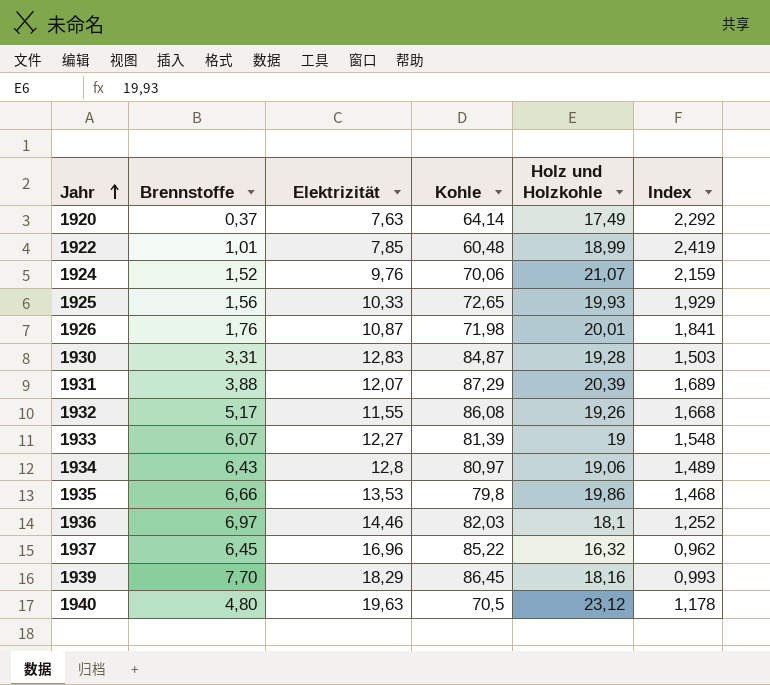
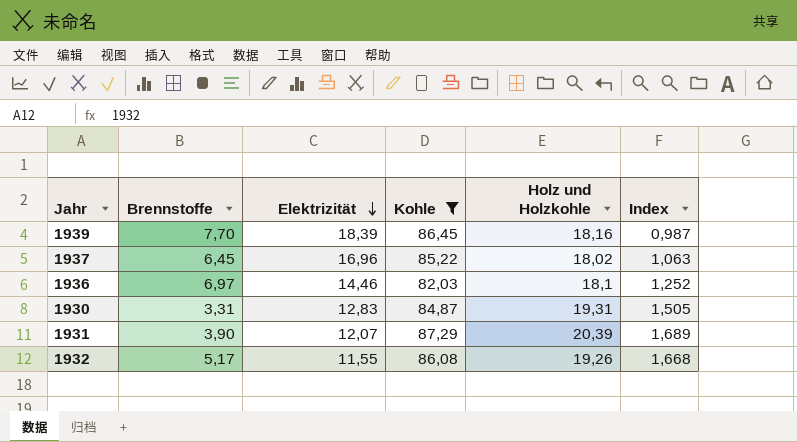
filter: none -> Kohle >= 82,03
row order: Jahr ascending -> Elektrizität descending
1939 | Elektrizität: 18,29 -> 18,39
1939 | Index: 0,993 -> 0,987
1937 | Holz und Holzkohle: 16,32 -> 18,02
1937 | Index: 0,962 -> 1,063
1930 | Holz und Holzkohle: 19,28 -> 19,31
1930 | Index: 1,503 -> 1,505
1931 | Brennstoffe: 3,88 -> 3,90

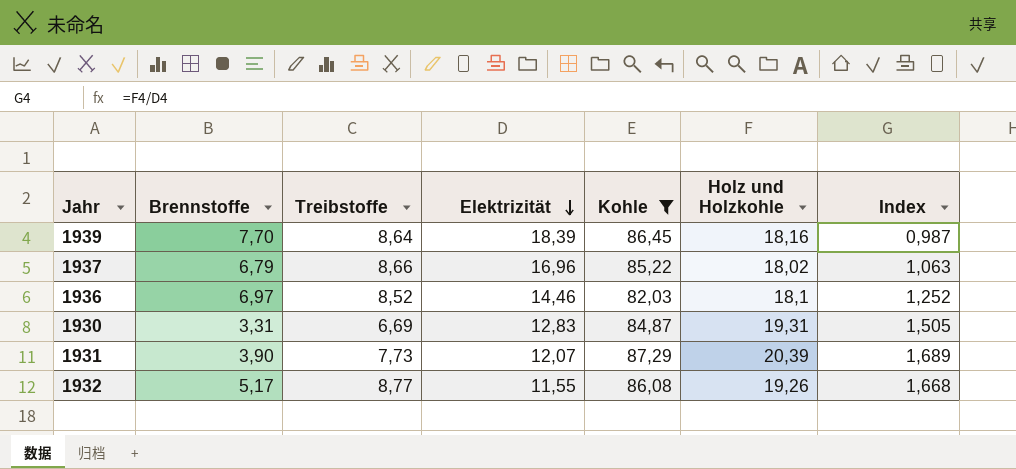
column Treibstoffe | position: none -> 3
1937 | Brennstoffe: 6,45 -> 6,79

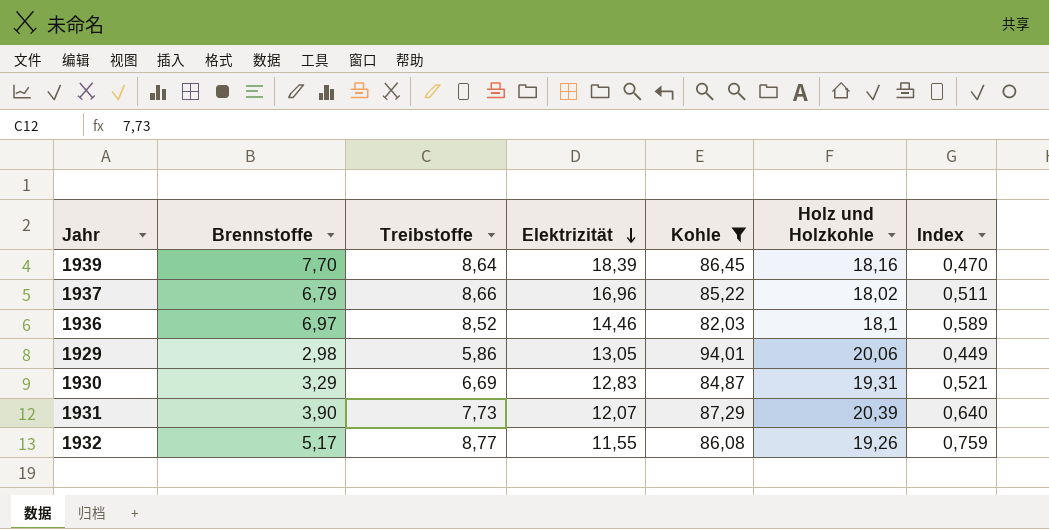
column Index | formula: [Holz und Holzkohle] / [Elektrizität] -> [Treibstoffe] / [Elektrizität]
row 1929: none -> 2,98 | 5,86 | 13,05 | 94,01 | 20,06 | 0,449
1930 | Brennstoffe: 3,31 -> 3,29

